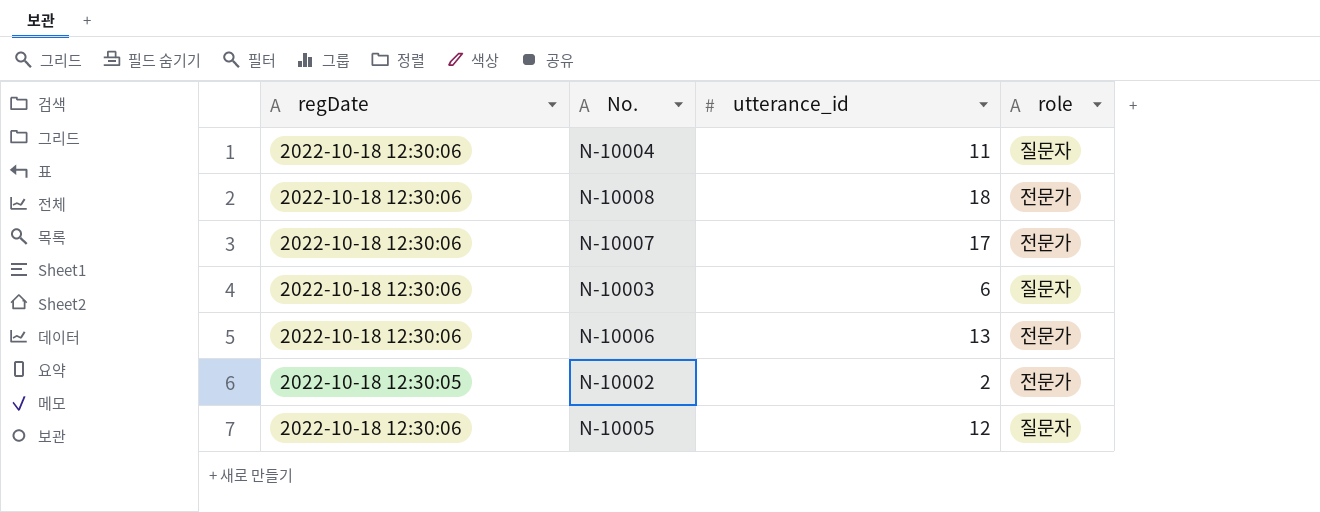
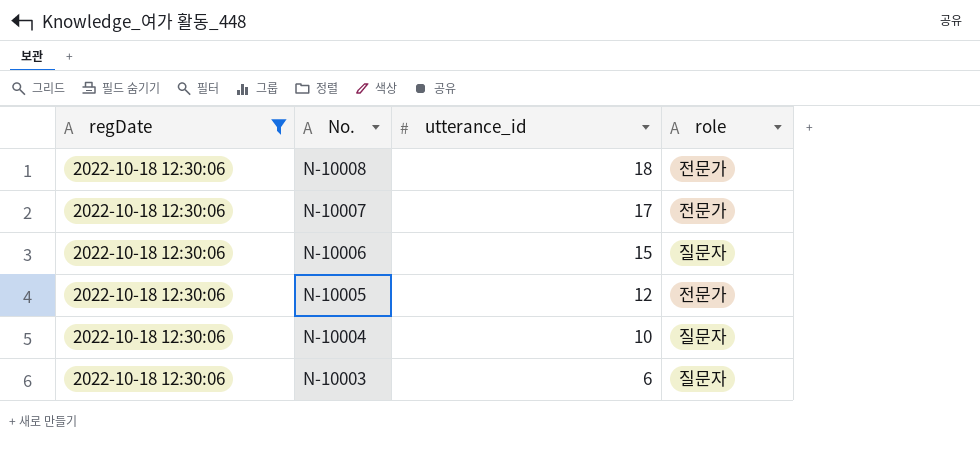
filter: none -> regDate = 2022-10-18 12:30:06
row order: none -> No. descending
N-10006 | utterance_id: 13 -> 15
N-10006 | role: 전문가 -> 질문자
N-10005 | role: 질문자 -> 전문가
N-10004 | utterance_id: 11 -> 10

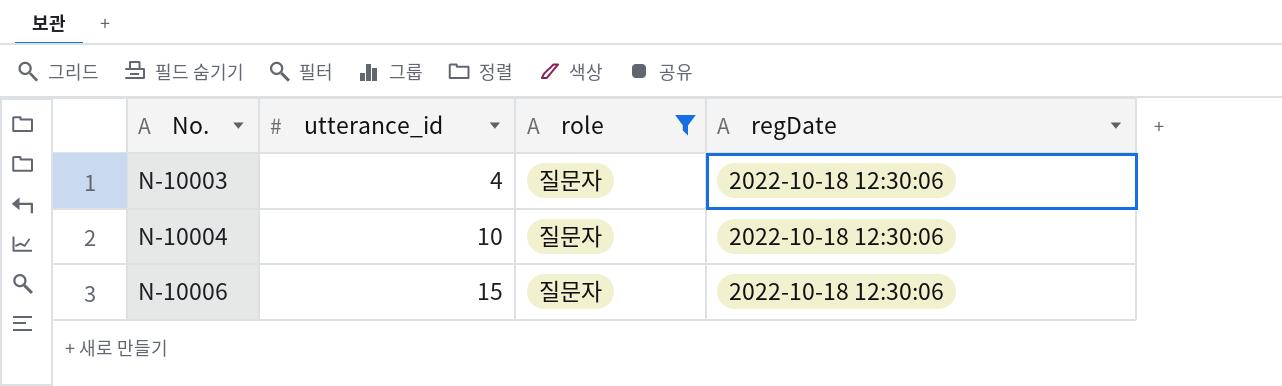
filter: regDate = 2022-10-18 12:30:06 -> role = 질문자
row order: No. descending -> No. ascending
column regDate | position: 1 -> 4
N-10003 | utterance_id: 6 -> 4

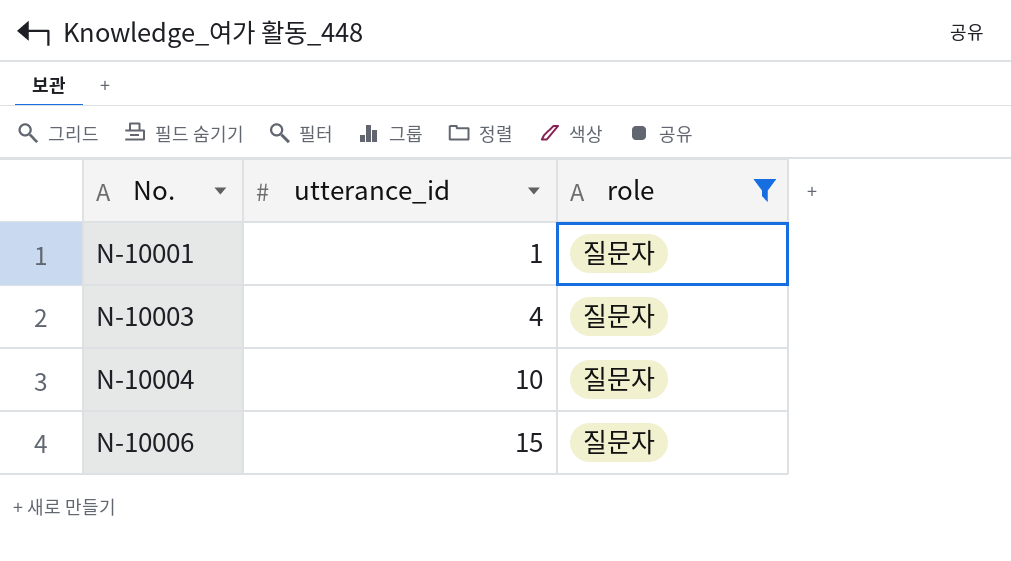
column regDate | position: 4 -> none
row N-10001: none -> 1 | 질문자

